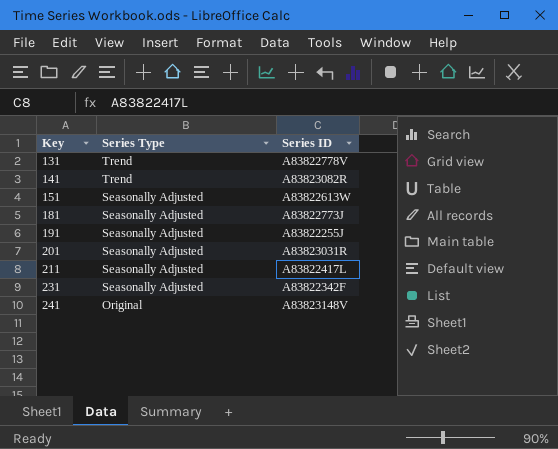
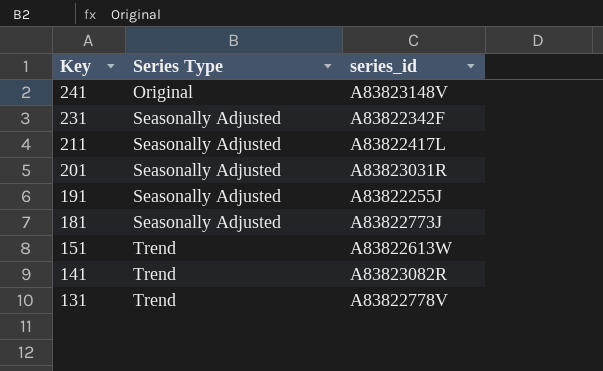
row order: Key ascending -> Key descending
column name: Series ID -> series_id
151 | Series Type: Seasonally Adjusted -> Trend

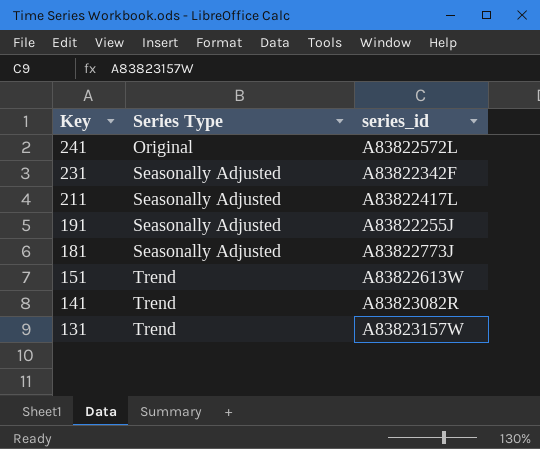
row 201: Seasonally Adjusted | A83823031R -> none
241 | series_id: A83823148V -> A83822572L
131 | series_id: A83822778V -> A83823157W

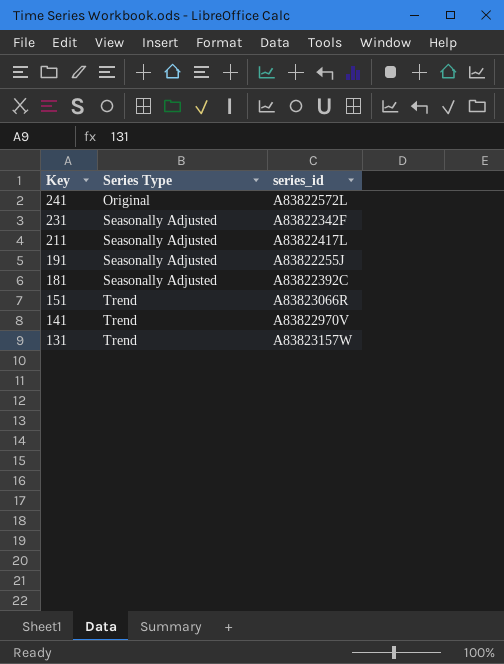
181 | series_id: A83822773J -> A83822392C
151 | series_id: A83822613W -> A83823066R
141 | series_id: A83823082R -> A83822970V

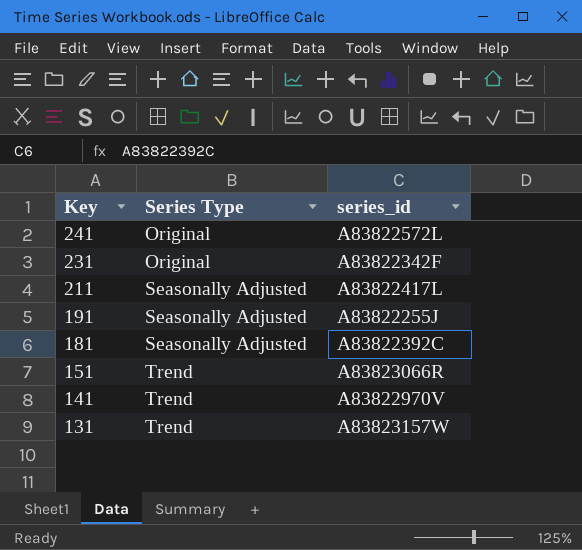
231 | Series Type: Seasonally Adjusted -> Original

